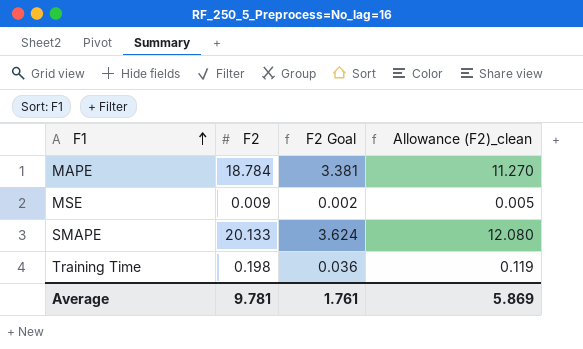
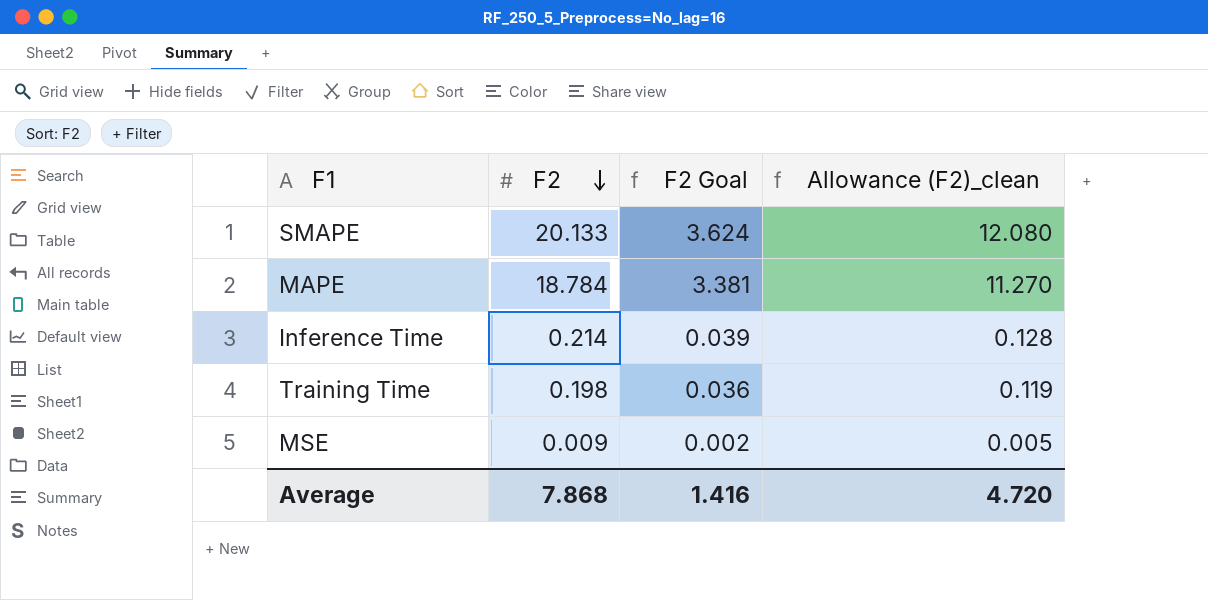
row order: F1 ascending -> F2 descending
row Inference Time: none -> 0.214 | 0.039 | 0.128
Average | F2: 9.781 -> 7.868
Average | F2 Goal: 1.761 -> 1.416
Average | Allowance (F2)_clean: 5.869 -> 4.720

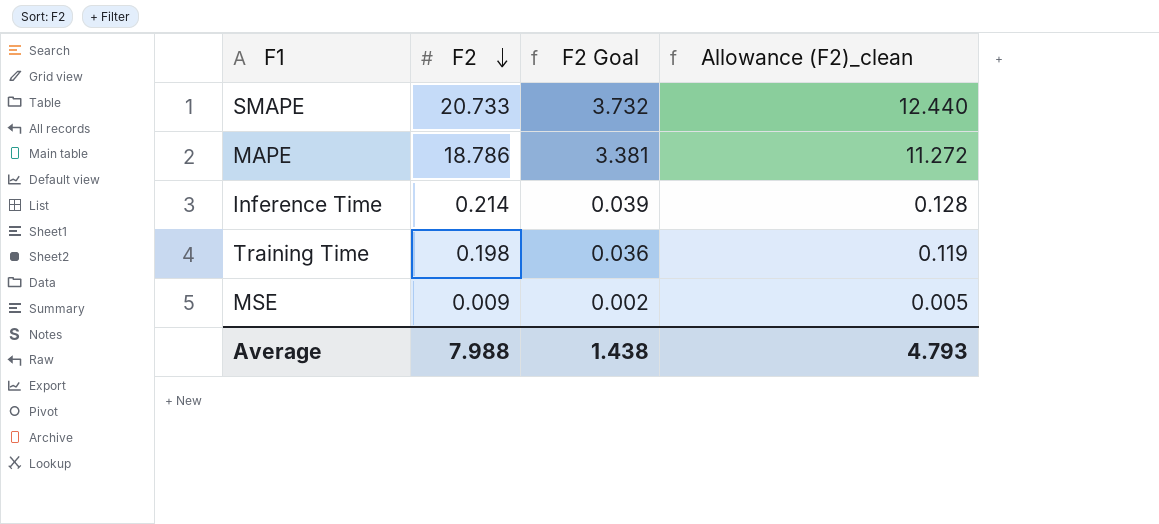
SMAPE | F2: 20.133 -> 20.733
SMAPE | F2 Goal: 3.624 -> 3.732
SMAPE | Allowance (F2)_clean: 12.080 -> 12.440
MAPE | F2: 18.784 -> 18.786
MAPE | Allowance (F2)_clean: 11.270 -> 11.272
Average | F2: 7.868 -> 7.988
Average | F2 Goal: 1.416 -> 1.438
Average | Allowance (F2)_clean: 4.720 -> 4.793

